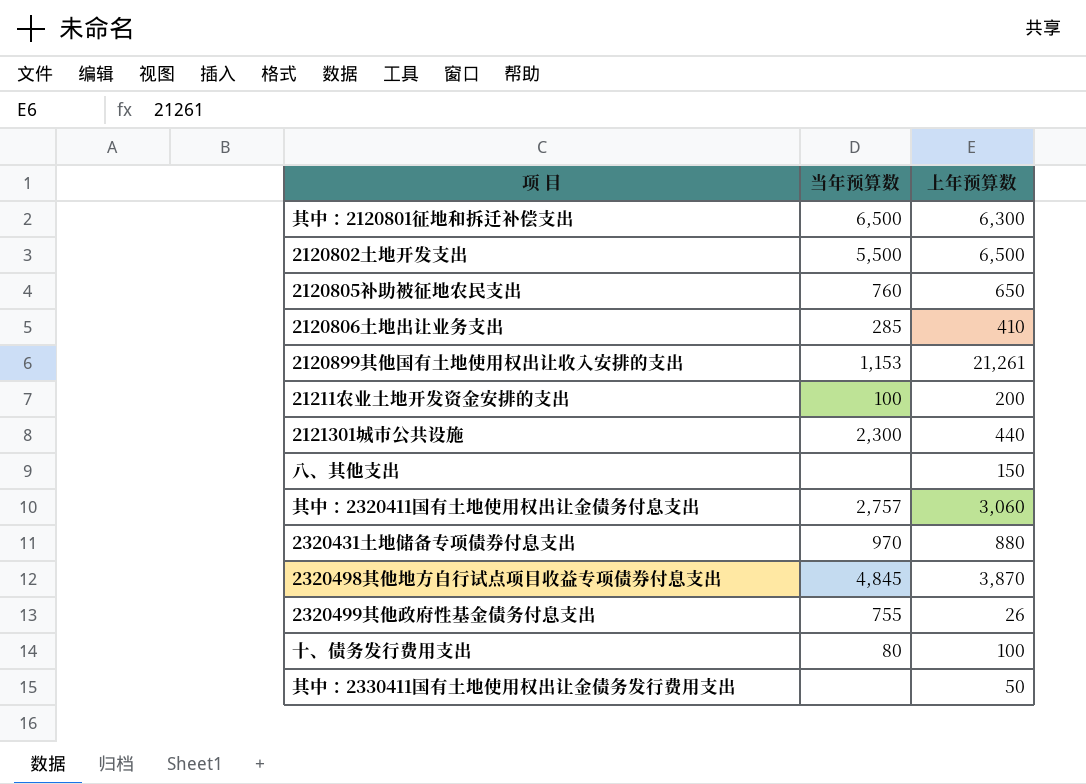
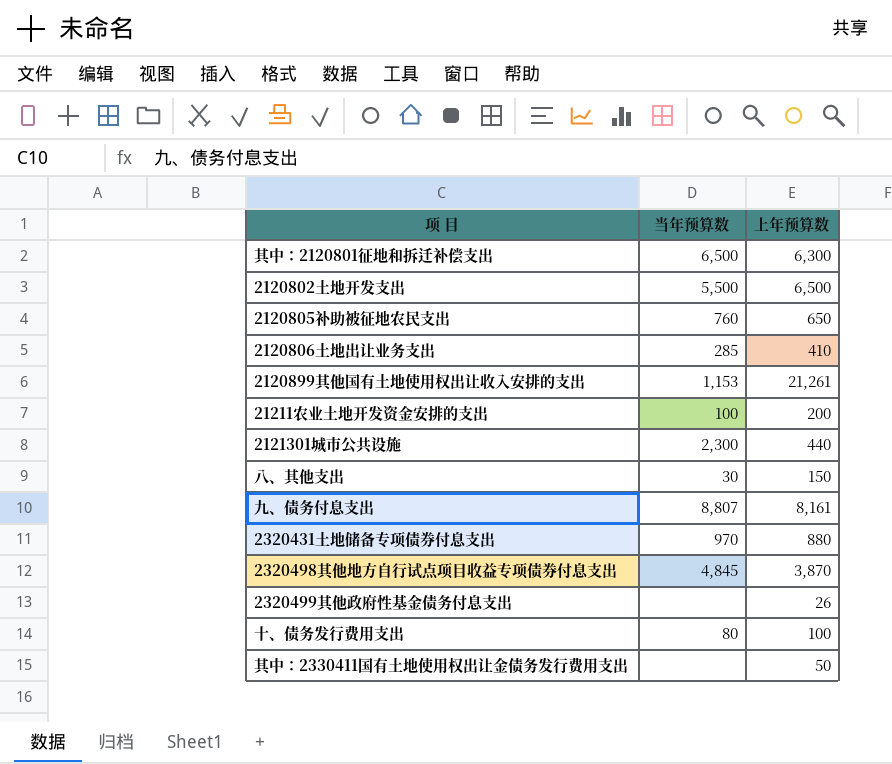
row 其中：2320411国有土地使用权出让金债务付息支出: 2,757 | 3,060 -> none
八、其他支出 | 当年预算数: none -> 30
row 九、债务付息支出: none -> 8,807 | 8,161
2320499其他政府性基金债务付息支出 | 当年预算数: 755 -> none

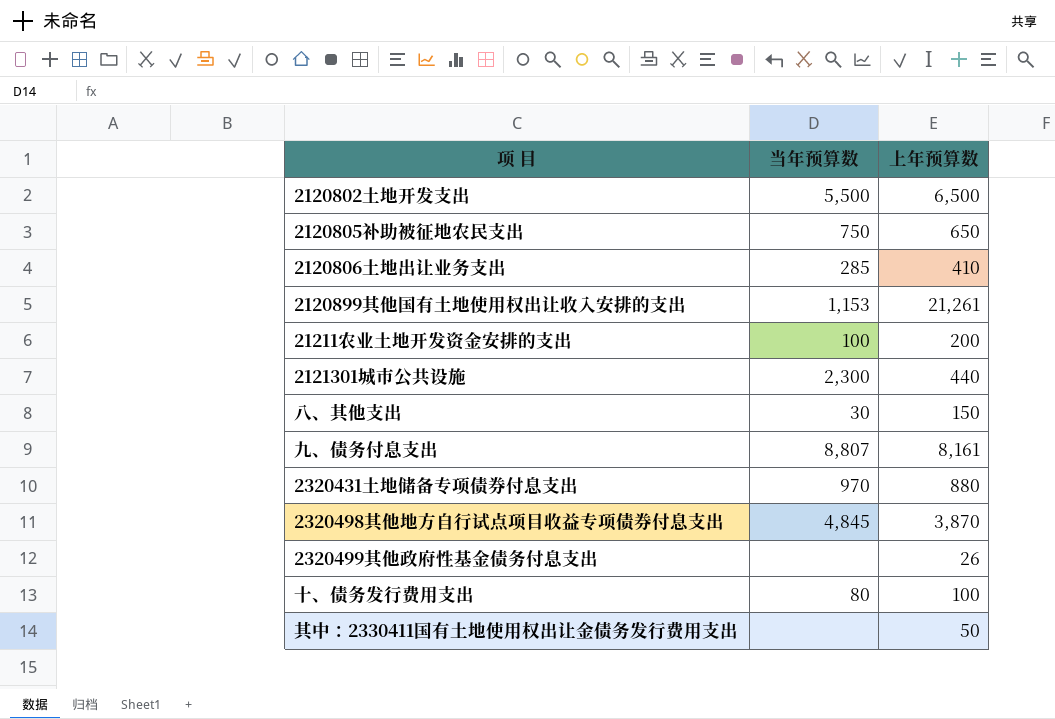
row 其中：2120801征地和拆迁补偿支出: 6,500 | 6,300 -> none
2120805补助被征地农民支出 | 当年预算数: 760 -> 750

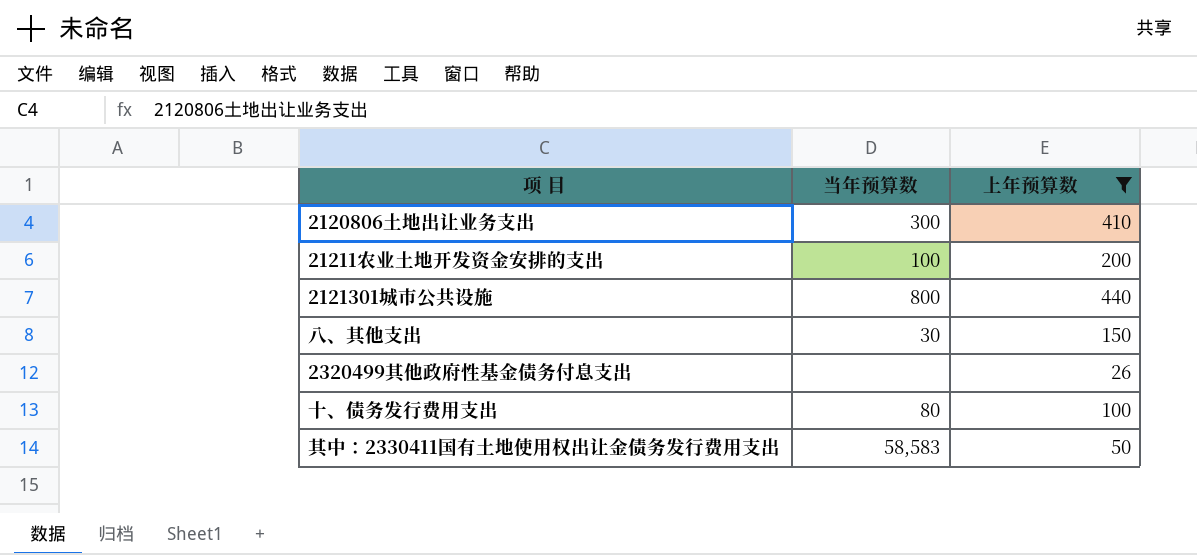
filter: none -> 上年预算数 <= 440
2120806土地出让业务支出 | 当年预算数: 285 -> 300
2121301城市公共设施 | 当年预算数: 2,300 -> 800
其中：2330411国有土地使用权出让金债务发行费用支出 | 当年预算数: none -> 58,583

